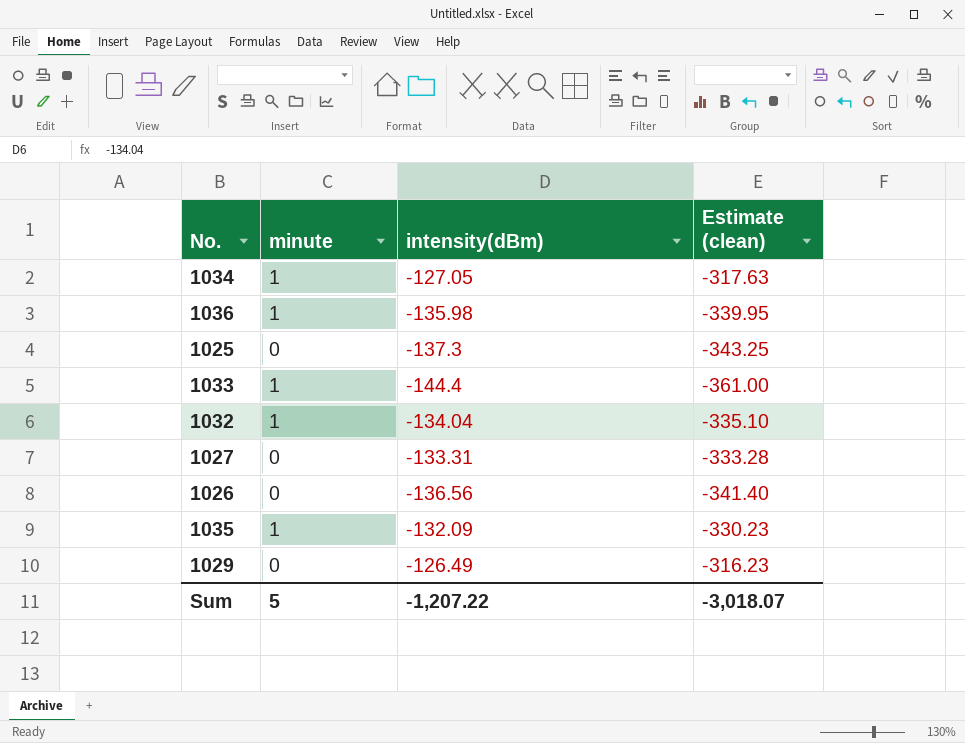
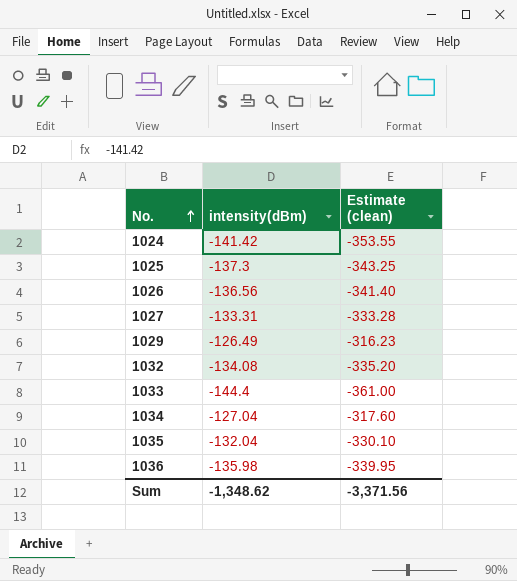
row order: none -> No. ascending
column minute | position: 2 -> none
row 1024: none -> -141.42 | -353.55
1032 | intensity(dBm): -134.04 -> -134.08
1032 | Estimate (clean): -335.10 -> -335.20
1034 | intensity(dBm): -127.05 -> -127.04
1034 | Estimate (clean): -317.63 -> -317.60
1035 | intensity(dBm): -132.09 -> -132.04
1035 | Estimate (clean): -330.23 -> -330.10
Sum | intensity(dBm): -1,207.22 -> -1,348.62
Sum | Estimate (clean): -3,018.07 -> -3,371.56

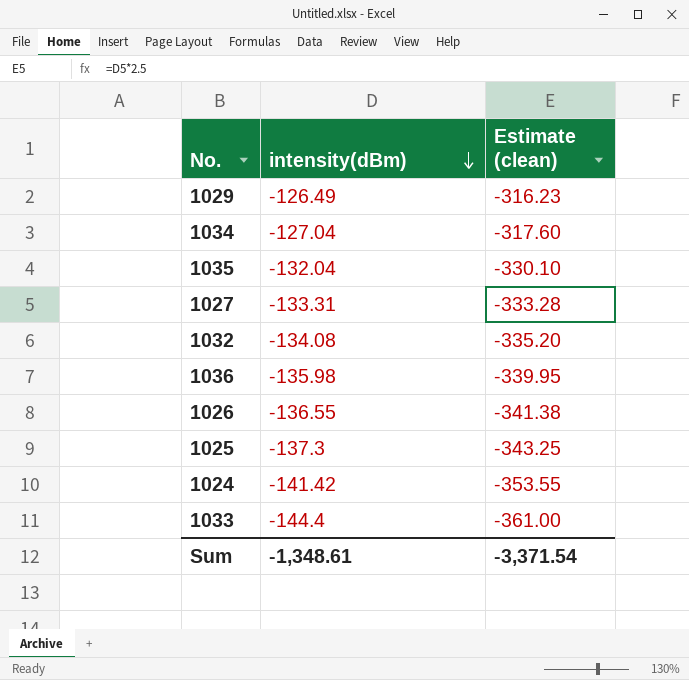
row order: No. ascending -> intensity(dBm) descending
1026 | intensity(dBm): -136.56 -> -136.55
1026 | Estimate (clean): -341.40 -> -341.38
Sum | intensity(dBm): -1,348.62 -> -1,348.61
Sum | Estimate (clean): -3,371.56 -> -3,371.54

